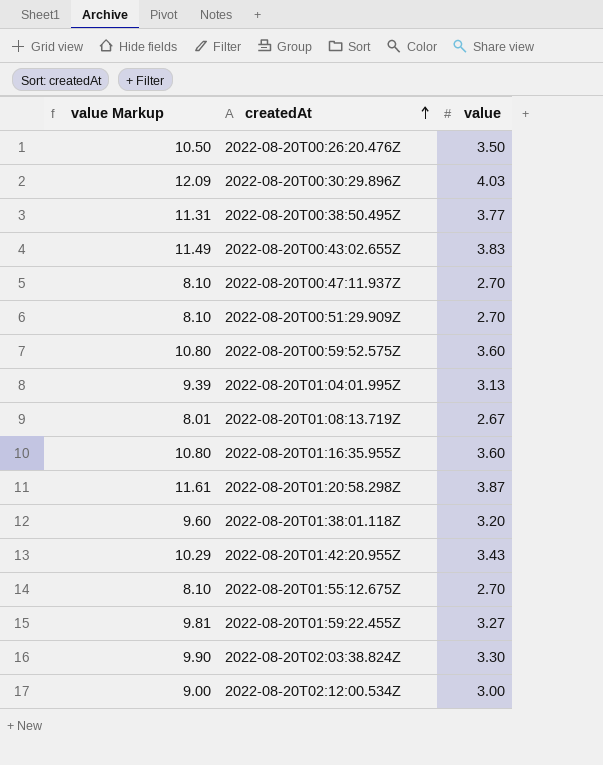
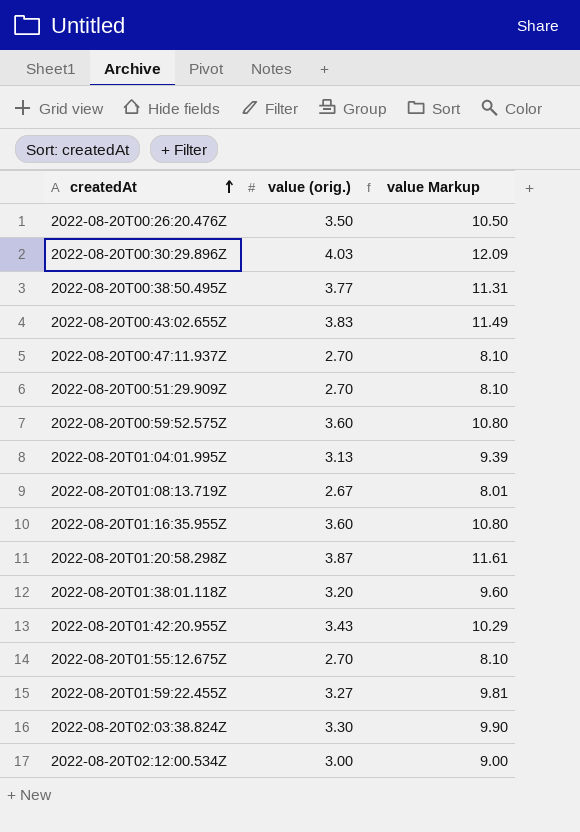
column name: value -> value (orig.)
column value Markup | position: 1 -> 3

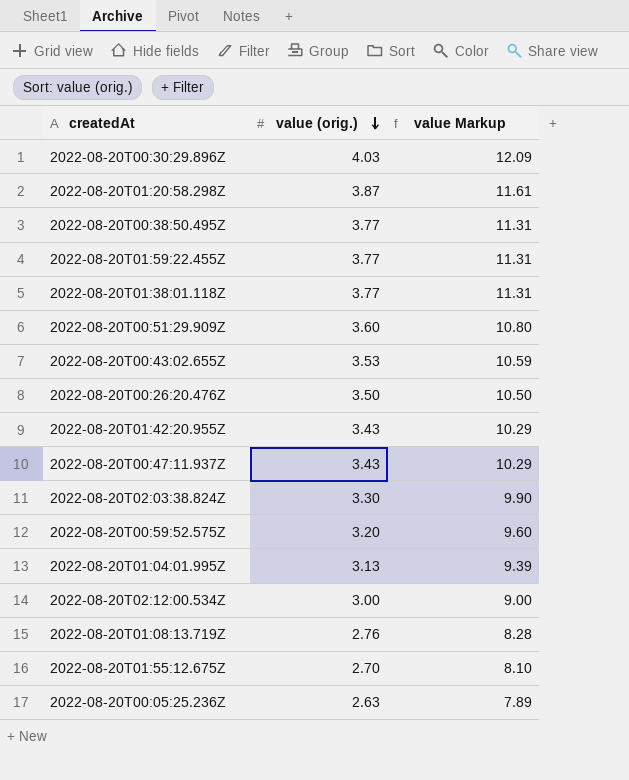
row order: createdAt ascending -> value (orig.) descending
row 2022-08-20T01:16:35.955Z: 3.60 | 10.80 -> none
2022-08-20T01:59:22.455Z | value (orig.): 3.27 -> 3.77
2022-08-20T01:59:22.455Z | value Markup: 9.81 -> 11.31
2022-08-20T01:38:01.118Z | value (orig.): 3.20 -> 3.77
2022-08-20T01:38:01.118Z | value Markup: 9.60 -> 11.31
2022-08-20T00:51:29.909Z | value (orig.): 2.70 -> 3.60
2022-08-20T00:51:29.909Z | value Markup: 8.10 -> 10.80
2022-08-20T00:43:02.655Z | value (orig.): 3.83 -> 3.53
2022-08-20T00:43:02.655Z | value Markup: 11.49 -> 10.59
2022-08-20T00:47:11.937Z | value (orig.): 2.70 -> 3.43
2022-08-20T00:47:11.937Z | value Markup: 8.10 -> 10.29
2022-08-20T00:59:52.575Z | value (orig.): 3.60 -> 3.20
2022-08-20T00:59:52.575Z | value Markup: 10.80 -> 9.60
2022-08-20T01:08:13.719Z | value (orig.): 2.67 -> 2.76
2022-08-20T01:08:13.719Z | value Markup: 8.01 -> 8.28
row 2022-08-20T00:05:25.236Z: none -> 2.63 | 7.89

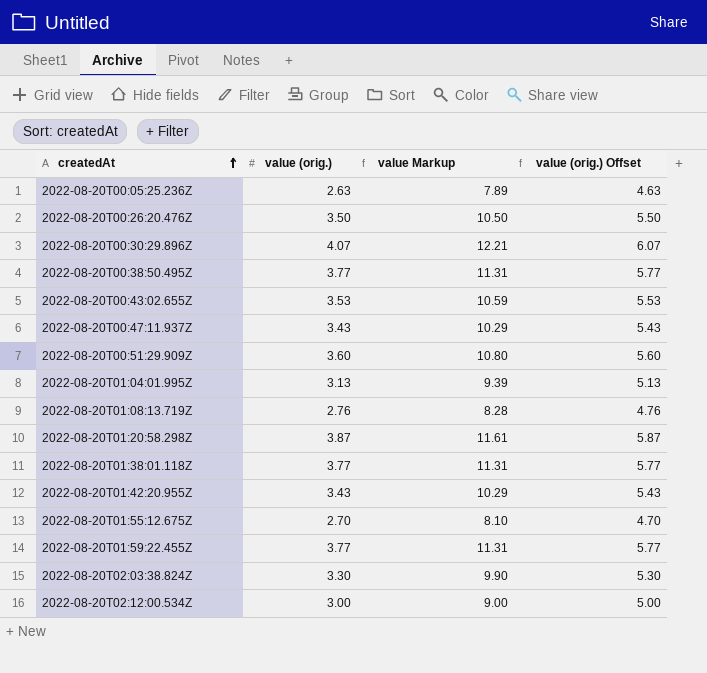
row order: value (orig.) descending -> createdAt ascending
column value (orig.) Offset | formula: none -> [value (orig.)] + 2
row 2022-08-20T00:59:52.575Z: 3.20 | 9.60 -> none
2022-08-20T00:30:29.896Z | value (orig.): 4.03 -> 4.07
2022-08-20T00:30:29.896Z | value Markup: 12.09 -> 12.21

